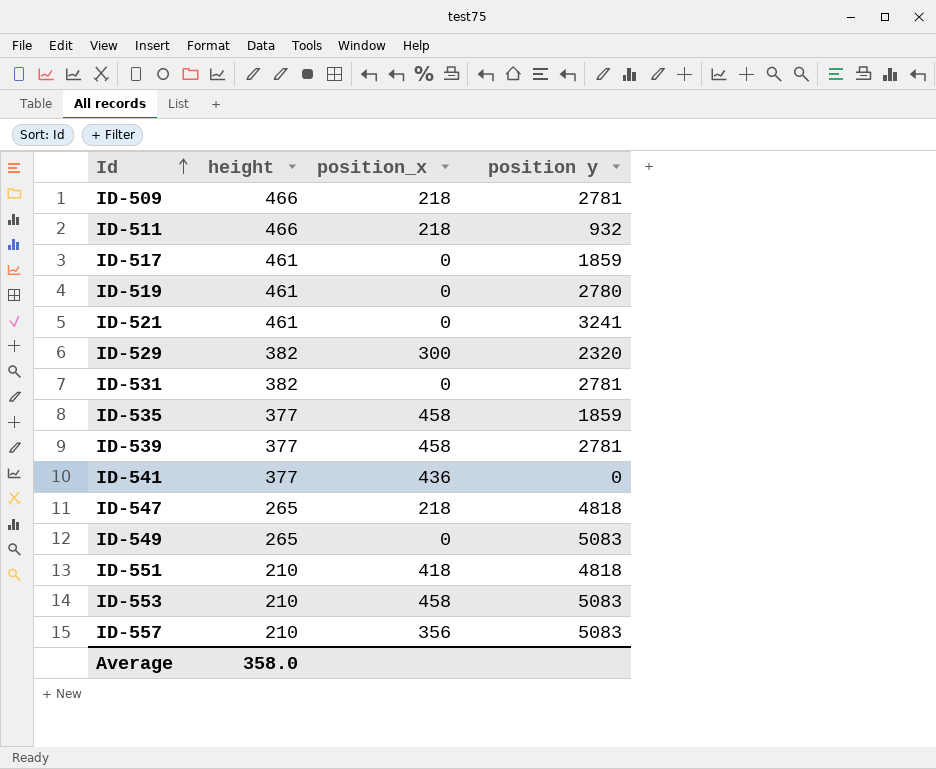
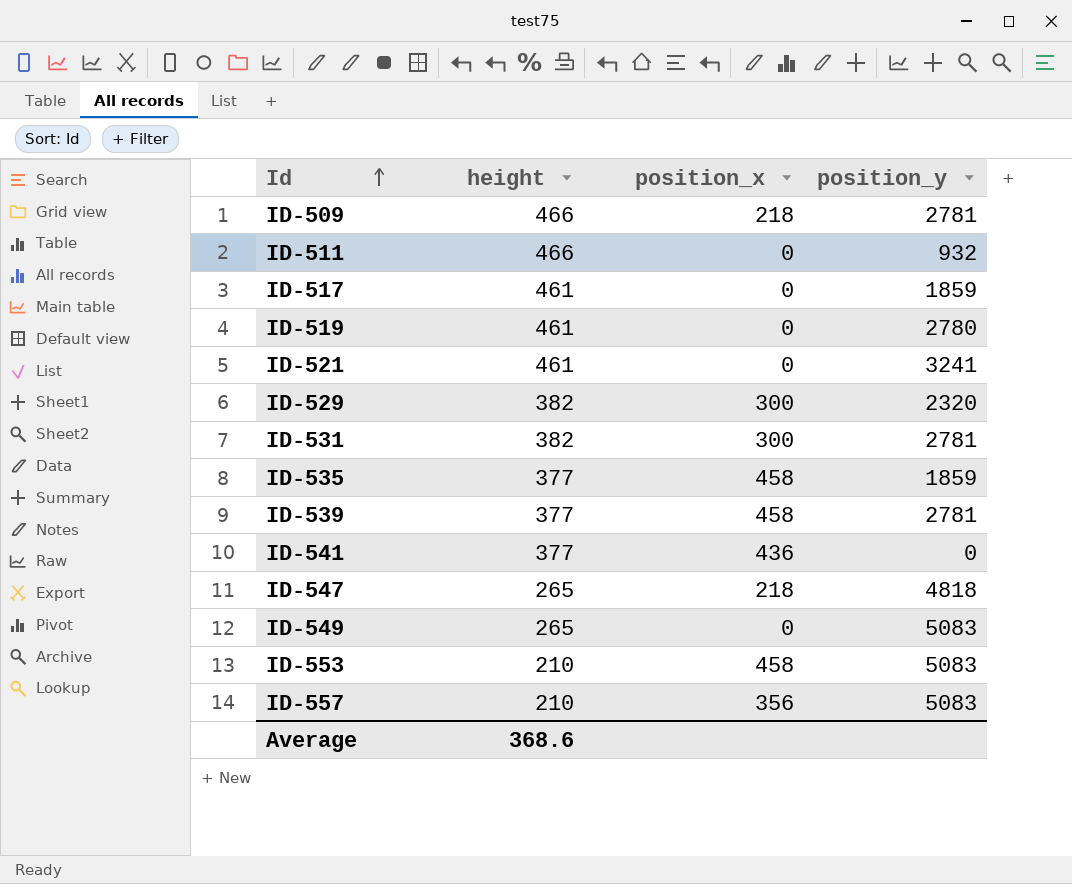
column name: position y -> position_y
row ID-551: 210 | 418 | 4818 -> none
ID-511 | position_x: 218 -> 0
ID-531 | position_x: 0 -> 300
Average | height: 358.0 -> 368.6

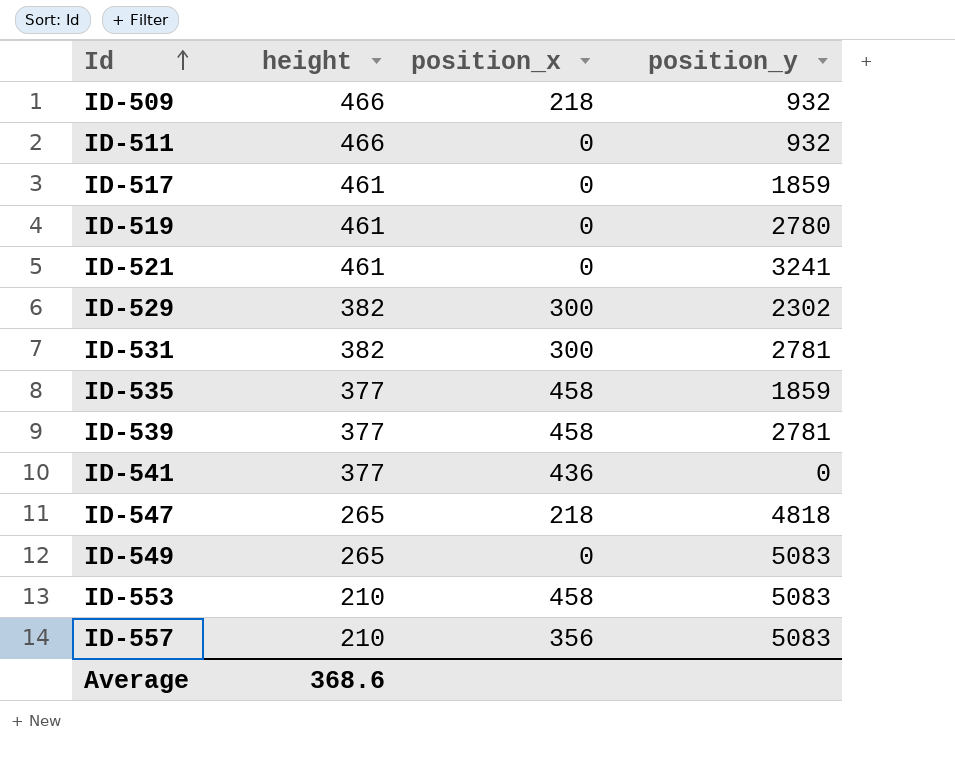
ID-509 | position_y: 2781 -> 932
ID-529 | position_y: 2320 -> 2302

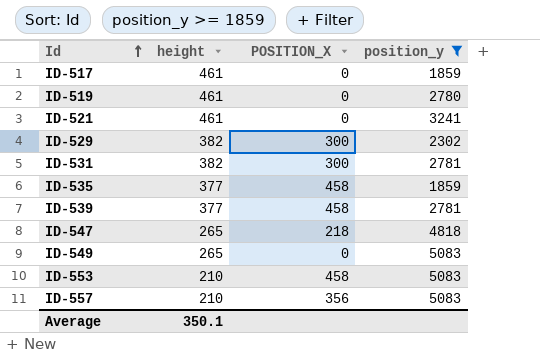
filter: none -> position_y >= 1859
column name: position_x -> POSITION_X
Average | height: 368.6 -> 350.1

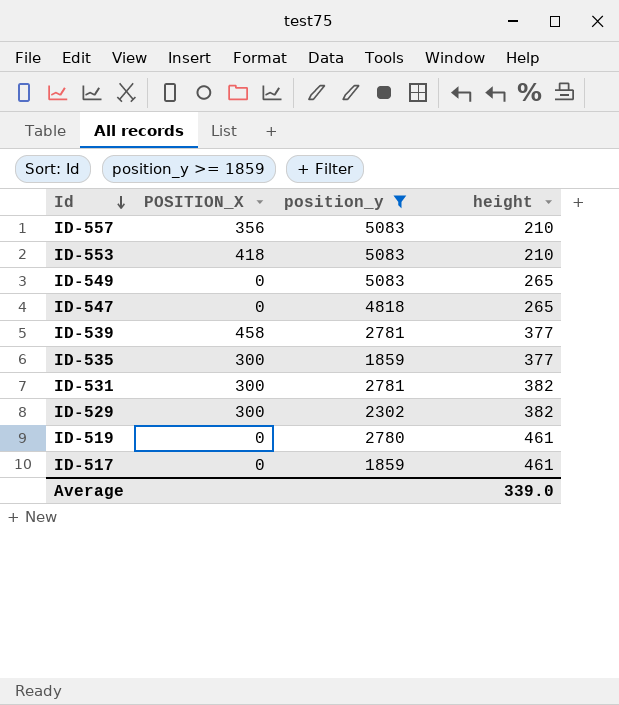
row order: Id ascending -> Id descending
column height | position: 2 -> 4
row ID-521: 461 | 0 | 3241 -> none
ID-553 | POSITION_X: 458 -> 418
ID-547 | POSITION_X: 218 -> 0
ID-535 | POSITION_X: 458 -> 300
Average | height: 350.1 -> 339.0

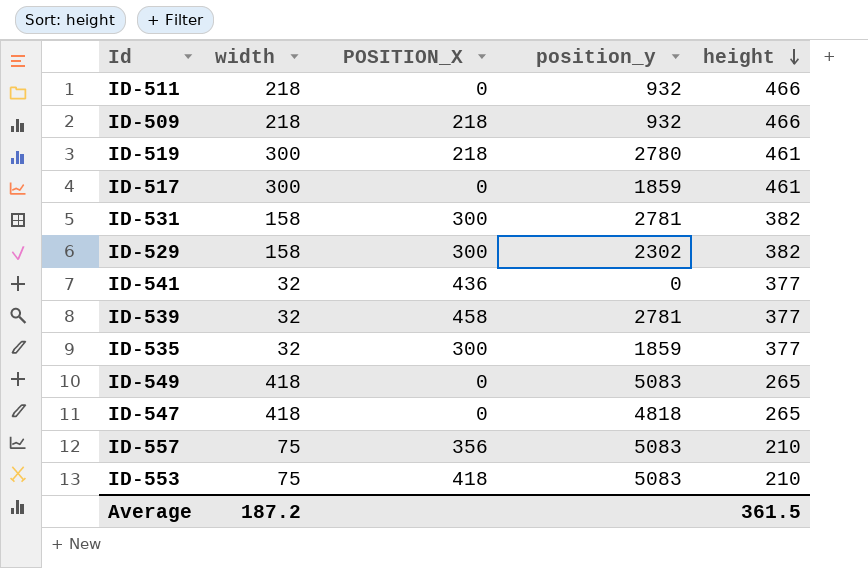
filter: position_y >= 1859 -> none
row order: Id descending -> height descending
column width | position: none -> 2
ID-519 | POSITION_X: 0 -> 218
Average | height: 339.0 -> 361.5

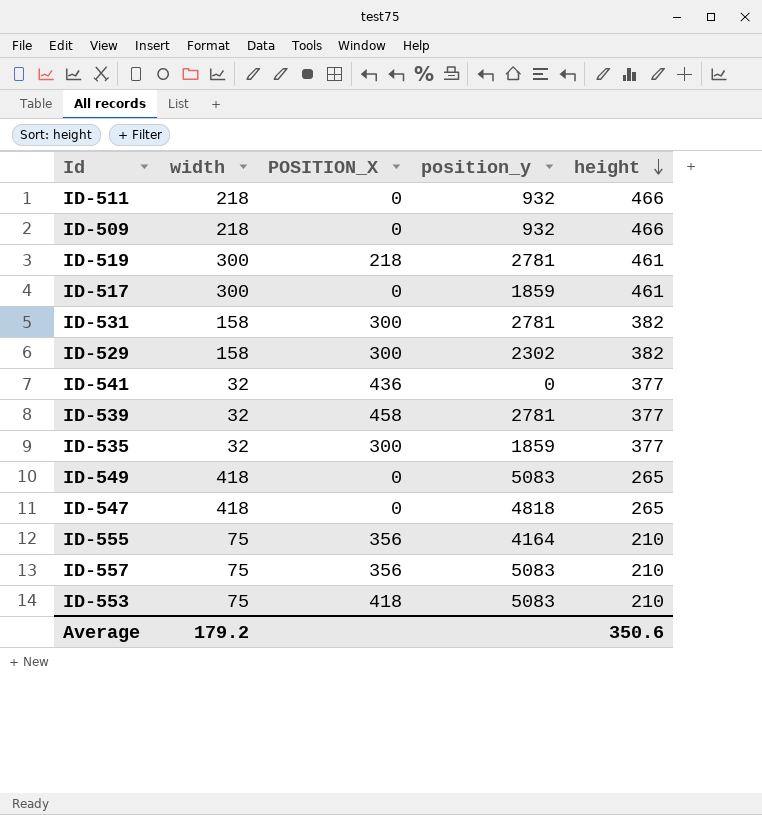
ID-509 | POSITION_X: 218 -> 0
ID-519 | position_y: 2780 -> 2781
row ID-555: none -> 75 | 356 | 4164 | 210
Average | width: 187.2 -> 179.2
Average | height: 361.5 -> 350.6

